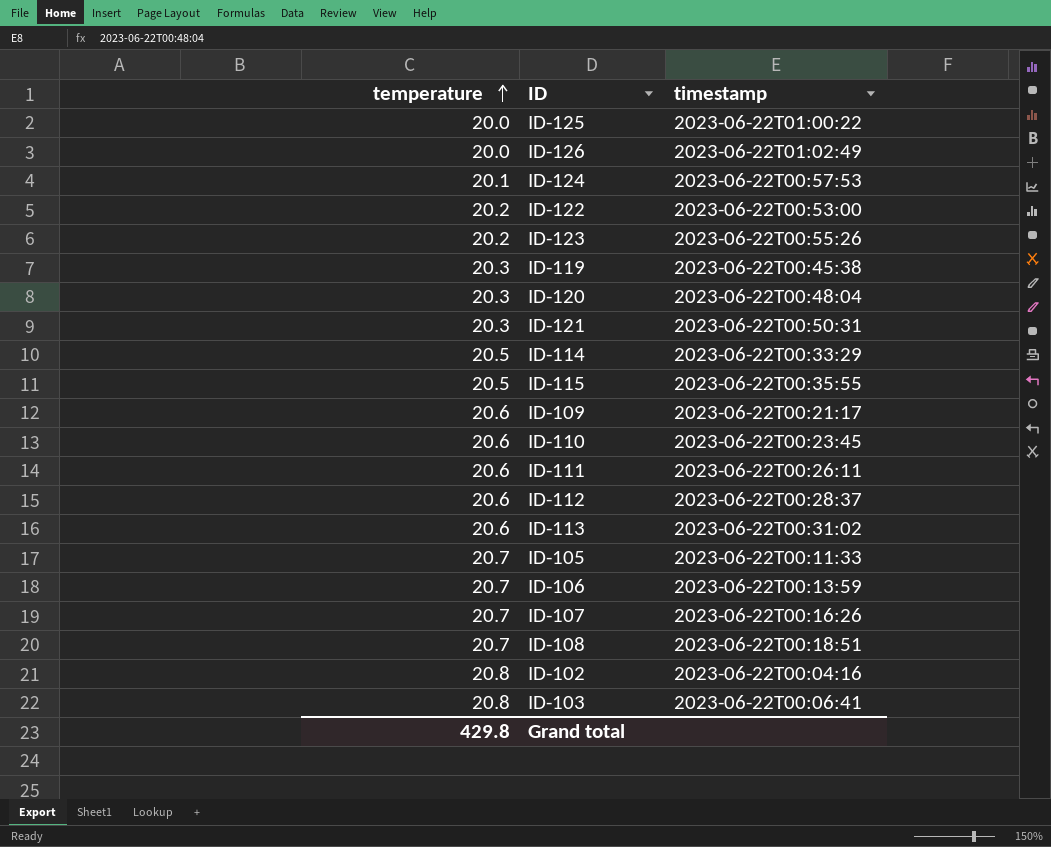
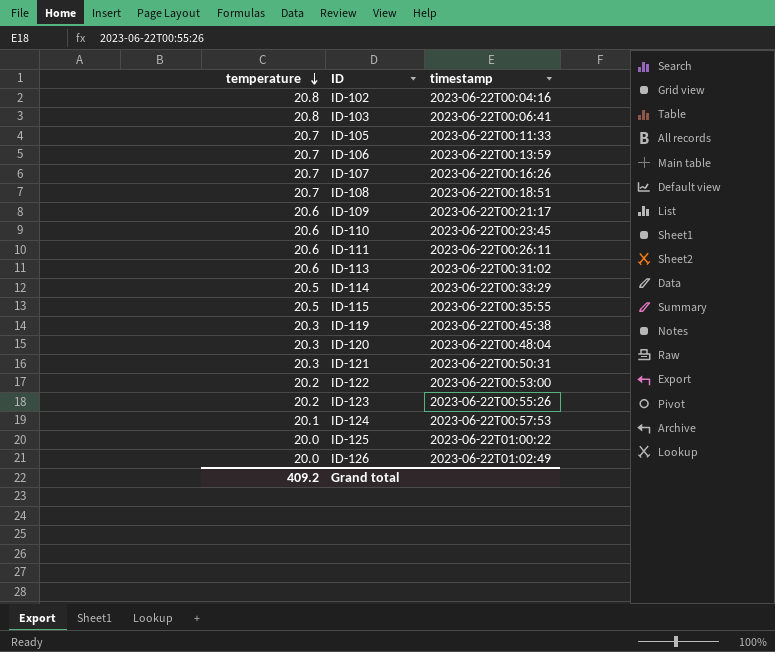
row order: temperature ascending -> temperature descending
row ID-112: 20.6 | 2023-06-22T00:28:37 -> none
Grand total | temperature: 429.8 -> 409.2

